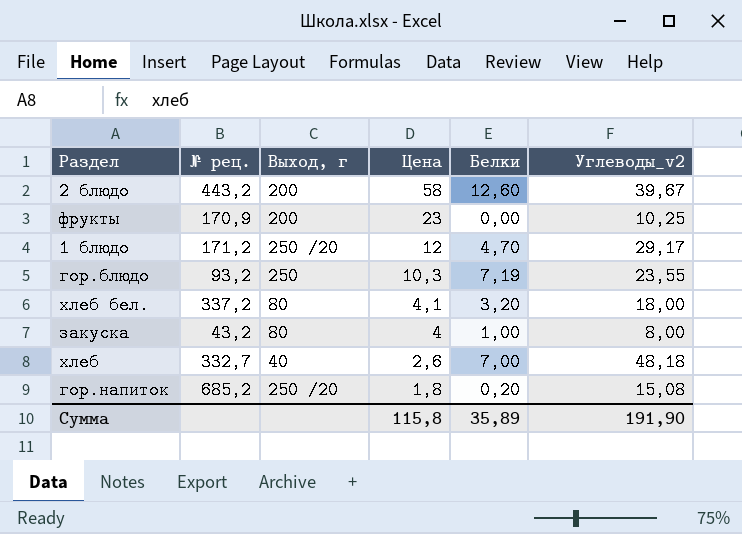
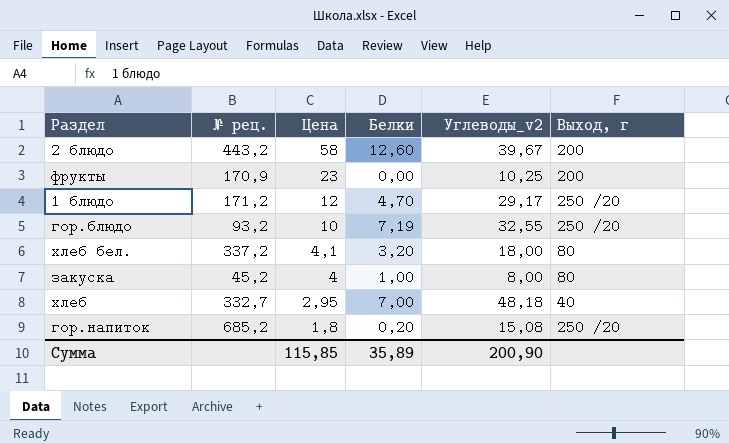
column Выход, г | position: 3 -> 6
гор.блюдо | Цена: 10,3 -> 10
гор.блюдо | Углеводы_v2: 23,55 -> 32,55
гор.блюдо | Выход, г: 250 -> 250 /20
закуска | № рец.: 43,2 -> 45,2
хлеб | Цена: 2,6 -> 2,95
Сумма | Цена: 115,8 -> 115,85
Сумма | Углеводы_v2: 191,90 -> 200,90

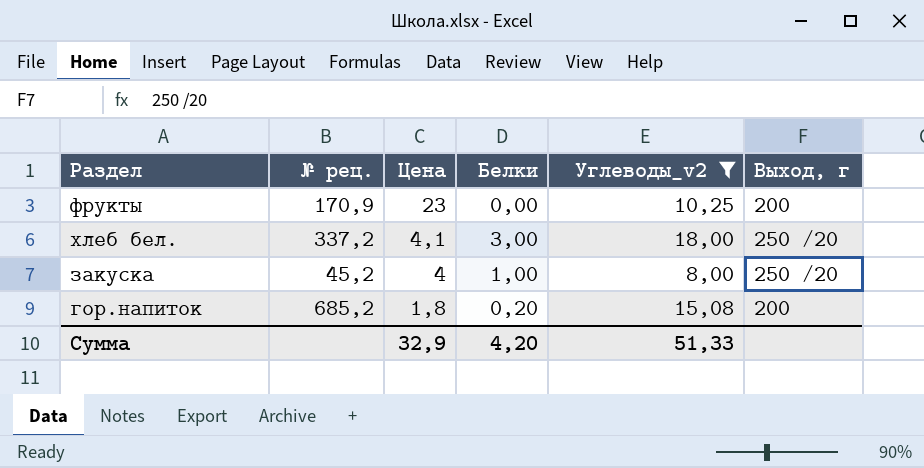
filter: none -> Углеводы_v2 <= 18,00
хлеб бел. | Белки: 3,20 -> 3,00
хлеб бел. | Выход, г: 80 -> 250 /20
закуска | Выход, г: 80 -> 250 /20
гор.напиток | Выход, г: 250 /20 -> 200
Сумма | Цена: 115,85 -> 32,9
Сумма | Белки: 35,89 -> 4,20
Сумма | Углеводы_v2: 200,90 -> 51,33

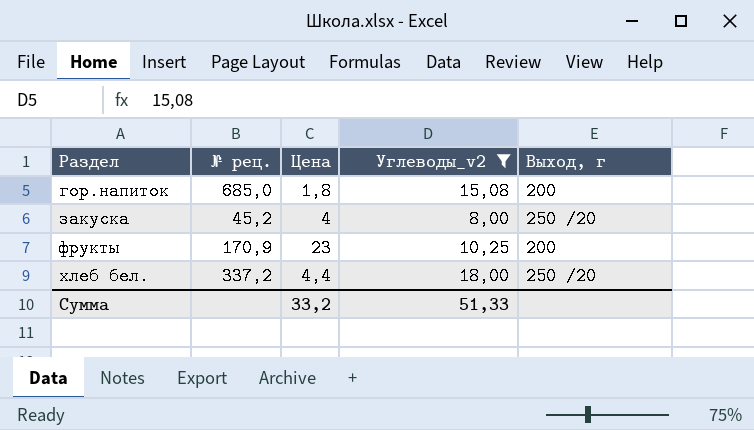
row order: Цена descending -> Раздел ascending
column Белки | position: 4 -> none
гор.напиток | № рец.: 685,2 -> 685,0
хлеб бел. | Цена: 4,1 -> 4,4
Сумма | Цена: 32,9 -> 33,2

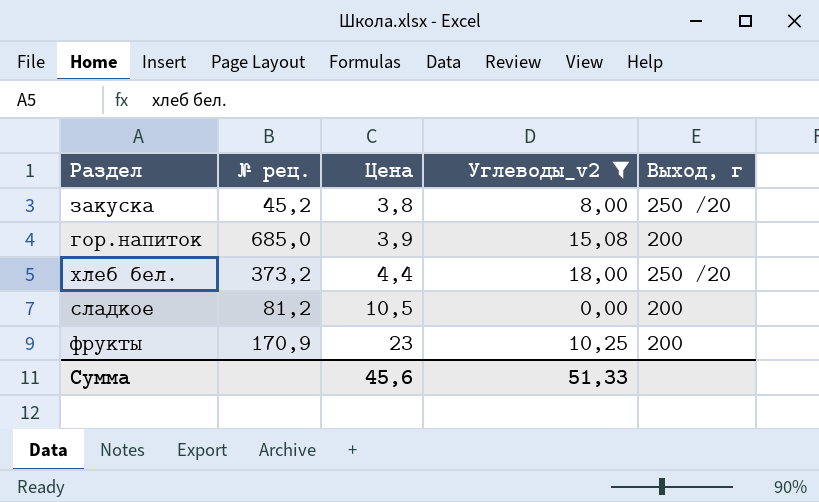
row order: Раздел ascending -> Цена ascending
закуска | Цена: 4 -> 3,8
гор.напиток | Цена: 1,8 -> 3,9
хлеб бел. | № рец.: 337,2 -> 373,2
row сладкое: none -> 81,2 | 10,5 | 0,00 | 200
Сумма | Цена: 33,2 -> 45,6

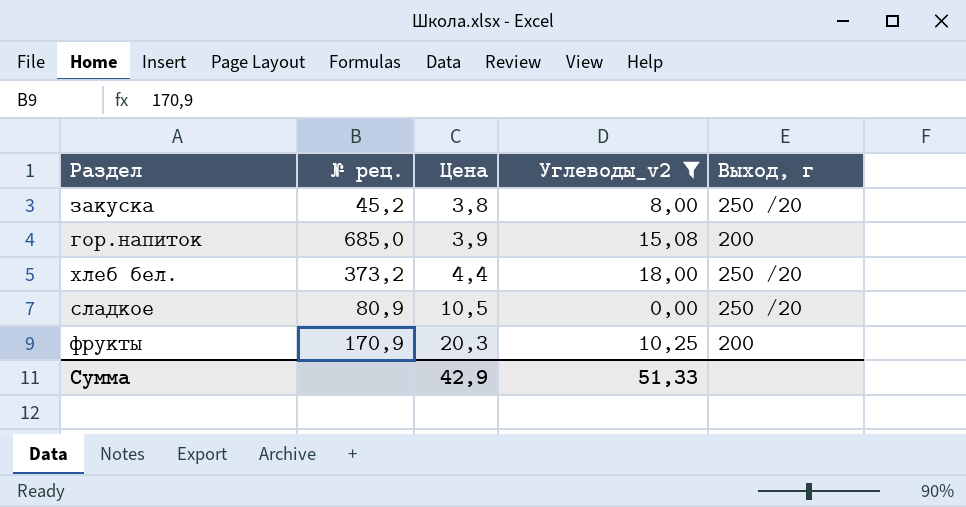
сладкое | № рец.: 81,2 -> 80,9
сладкое | Выход, г: 200 -> 250 /20
фрукты | Цена: 23 -> 20,3
Сумма | Цена: 45,6 -> 42,9

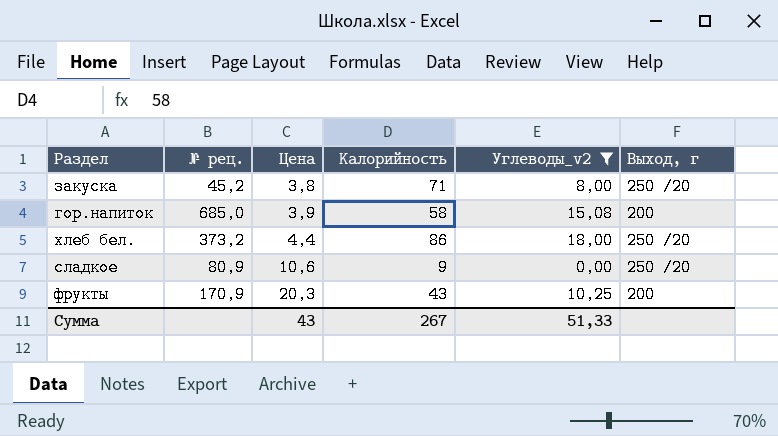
column Калорийность | position: none -> 4
сладкое | Цена: 10,5 -> 10,6
Сумма | Цена: 42,9 -> 43

